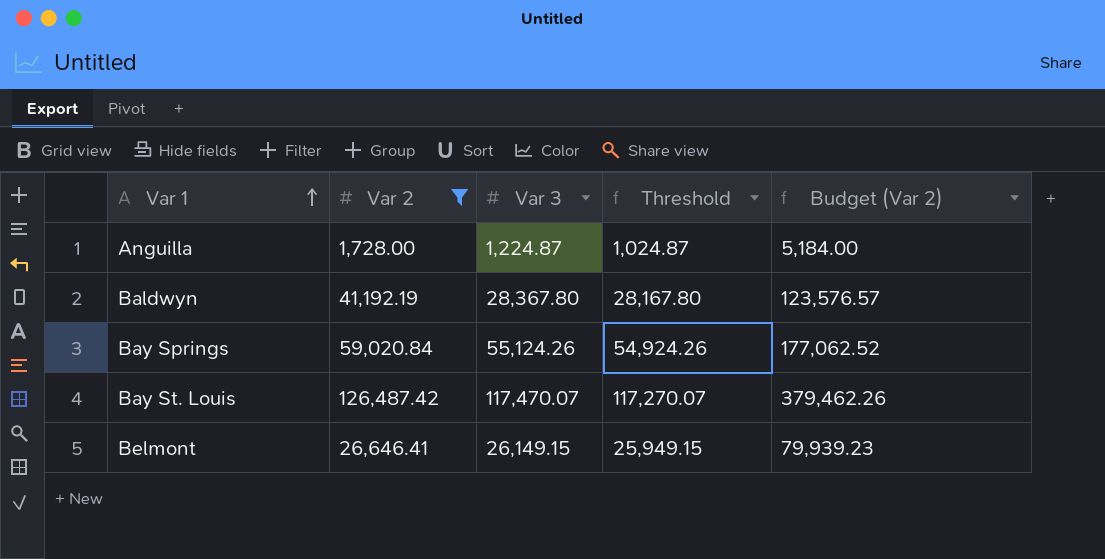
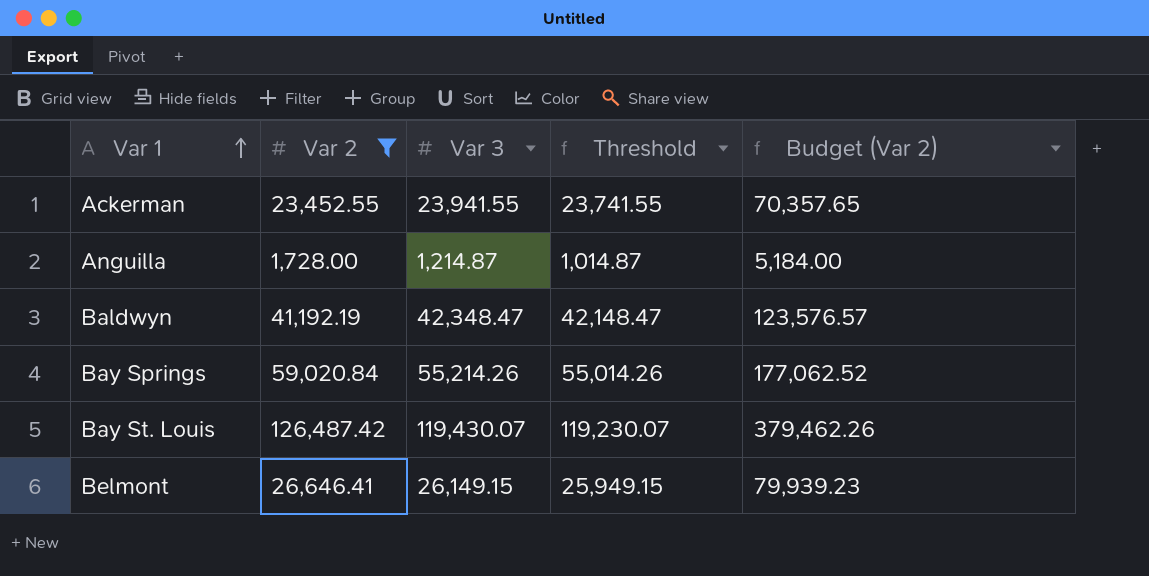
row Ackerman: none -> 23,452.55 | 23,941.55 | 23,741.55 | 70,357.65
Anguilla | Var 3: 1,224.87 -> 1,214.87
Anguilla | Threshold: 1,024.87 -> 1,014.87
Baldwyn | Var 3: 28,367.80 -> 42,348.47
Baldwyn | Threshold: 28,167.80 -> 42,148.47
Bay Springs | Var 3: 55,124.26 -> 55,214.26
Bay Springs | Threshold: 54,924.26 -> 55,014.26
Bay St. Louis | Var 3: 117,470.07 -> 119,430.07
Bay St. Louis | Threshold: 117,270.07 -> 119,230.07

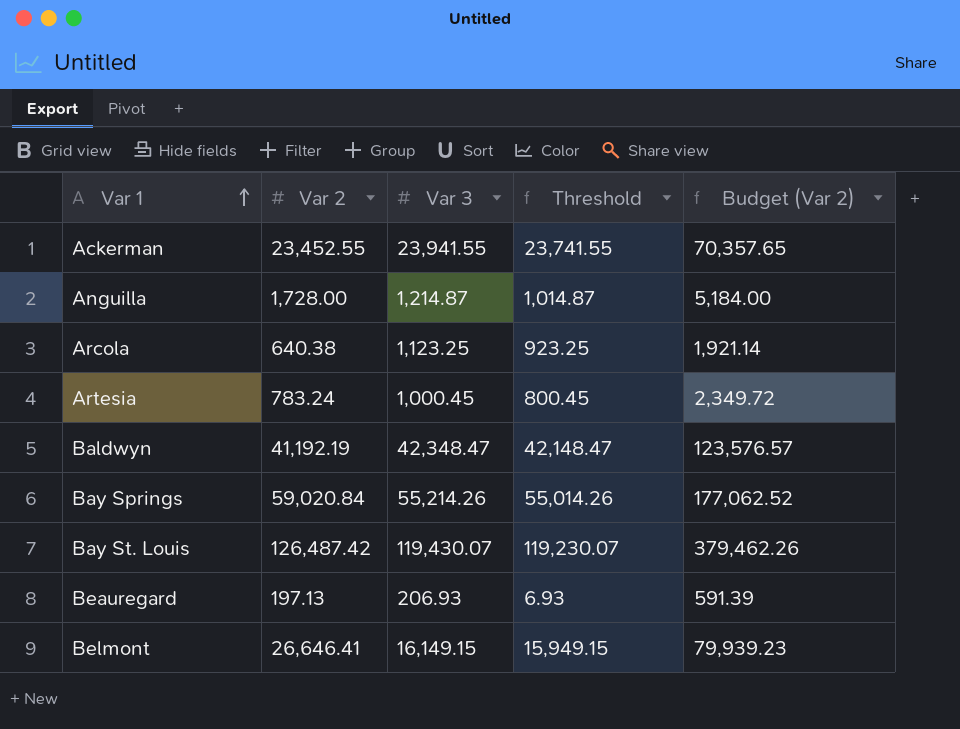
filter: Var 2 >= 1,728.00 -> none
Belmont | Var 3: 26,149.15 -> 16,149.15
Belmont | Threshold: 25,949.15 -> 15,949.15

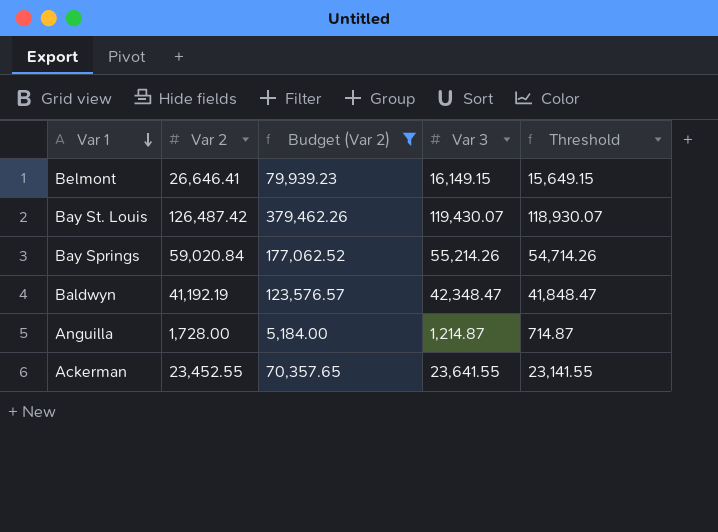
filter: none -> Budget (Var 2) >= 5,184.00
row order: Var 1 ascending -> Var 1 descending
column Budget (Var 2) | position: 5 -> 3
column Threshold | formula: [Var 3] - 200 -> [Var 3] - 500
Ackerman | Var 3: 23,941.55 -> 23,641.55

